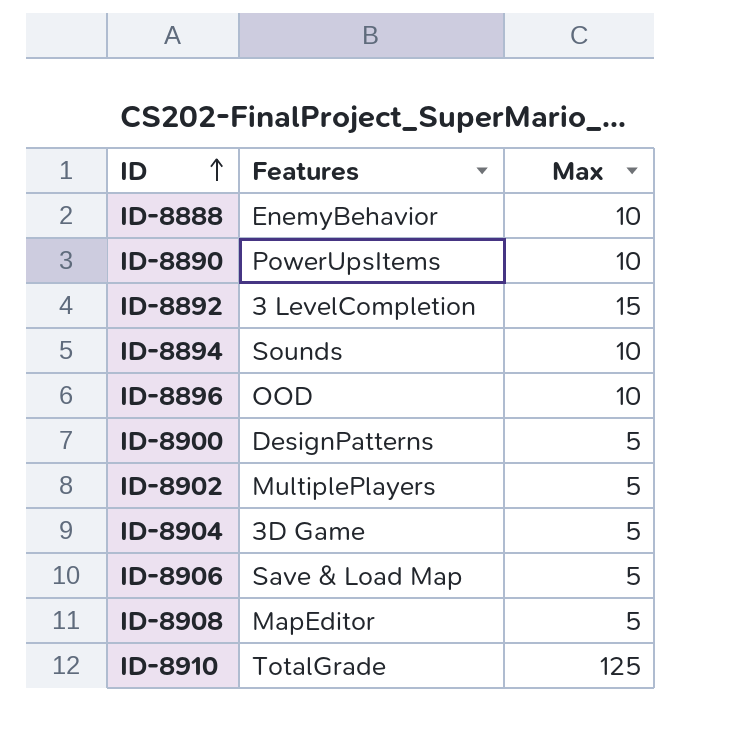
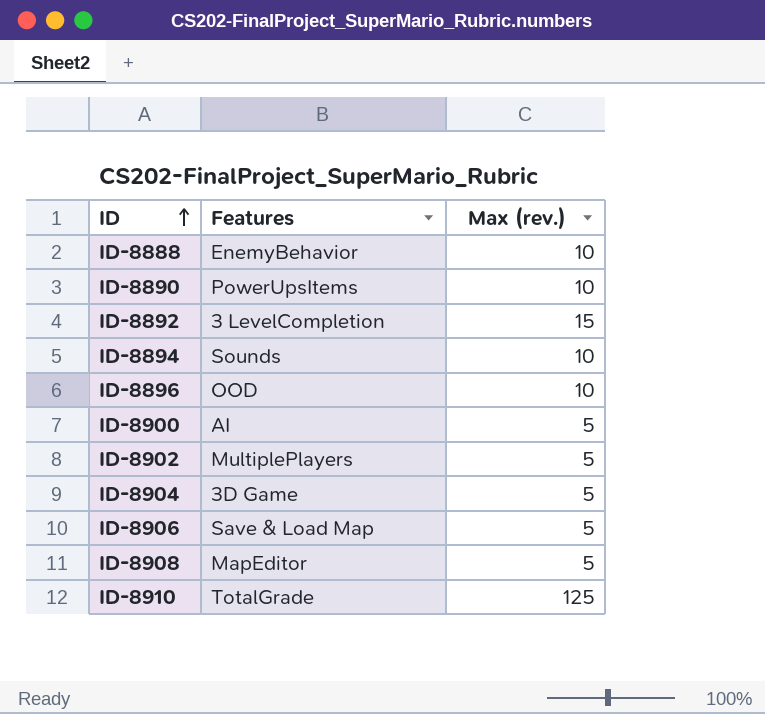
column name: Max -> Max (rev.)
ID-8900 | Features: DesignPatterns -> AI

